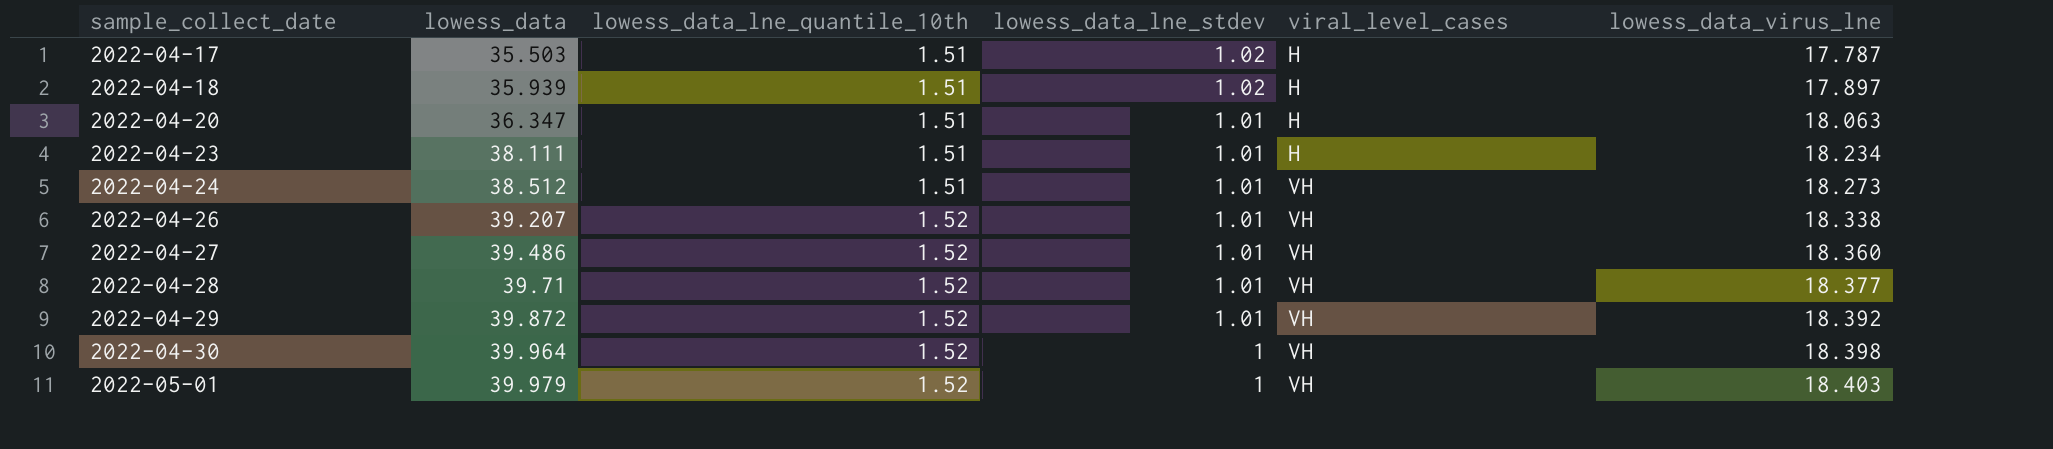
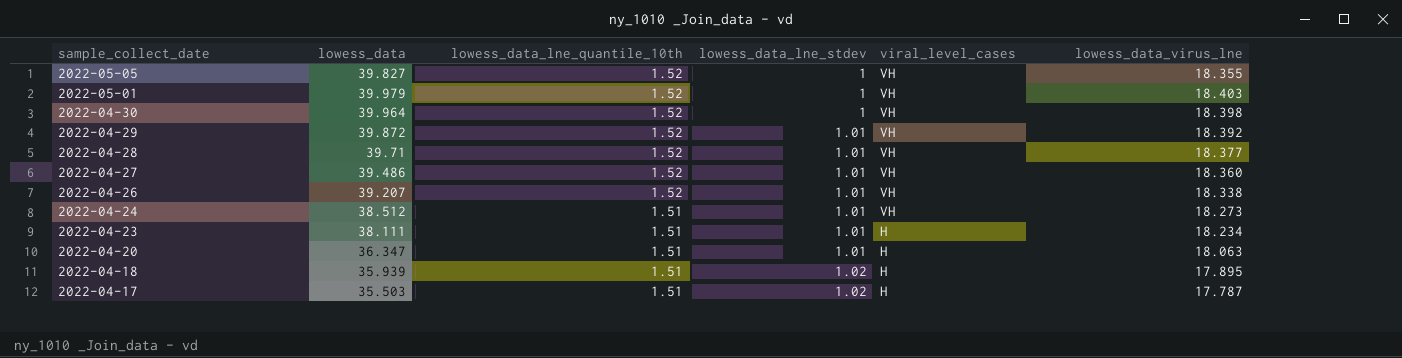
row order: sample_collect_date ascending -> sample_collect_date descending
row 2022-05-05: none -> 39.827 | 1.52 | 1 | VH | 18.355
2022-04-18 | lowess_data_virus_lne: 17.897 -> 17.895

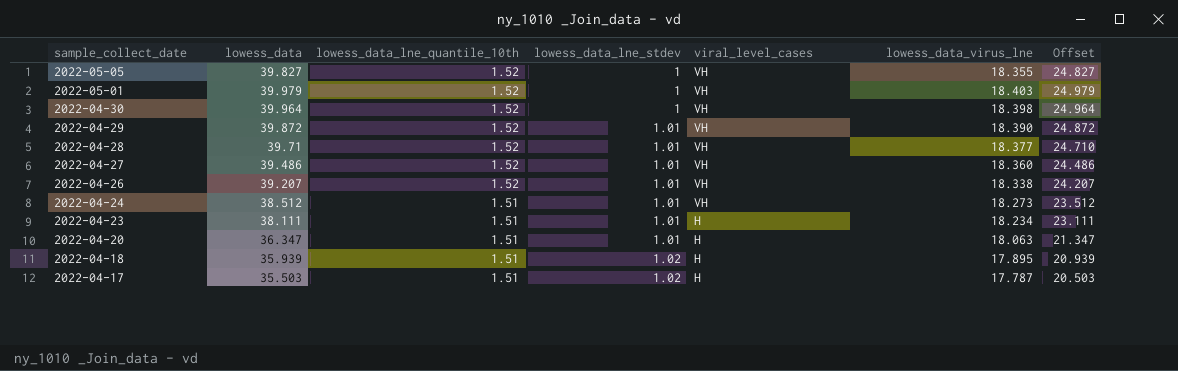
column Offset | formula: none -> [lowess_data] - 15
2022-04-29 | lowess_data_virus_lne: 18.392 -> 18.390

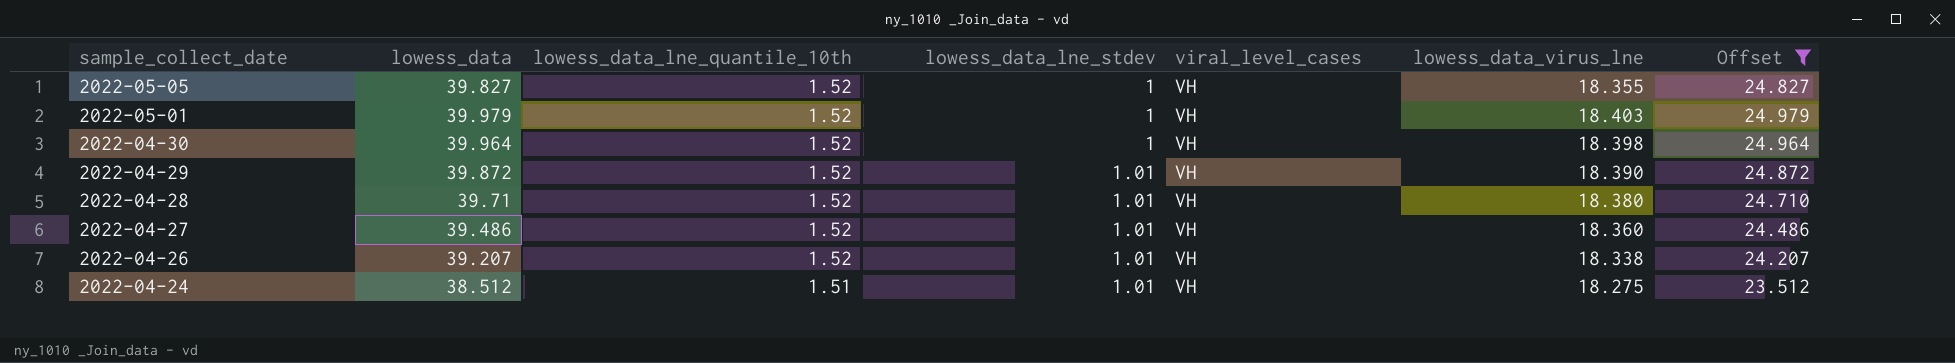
filter: none -> Offset >= 23.512
2022-04-28 | lowess_data_virus_lne: 18.377 -> 18.380
2022-04-24 | lowess_data_virus_lne: 18.273 -> 18.275

